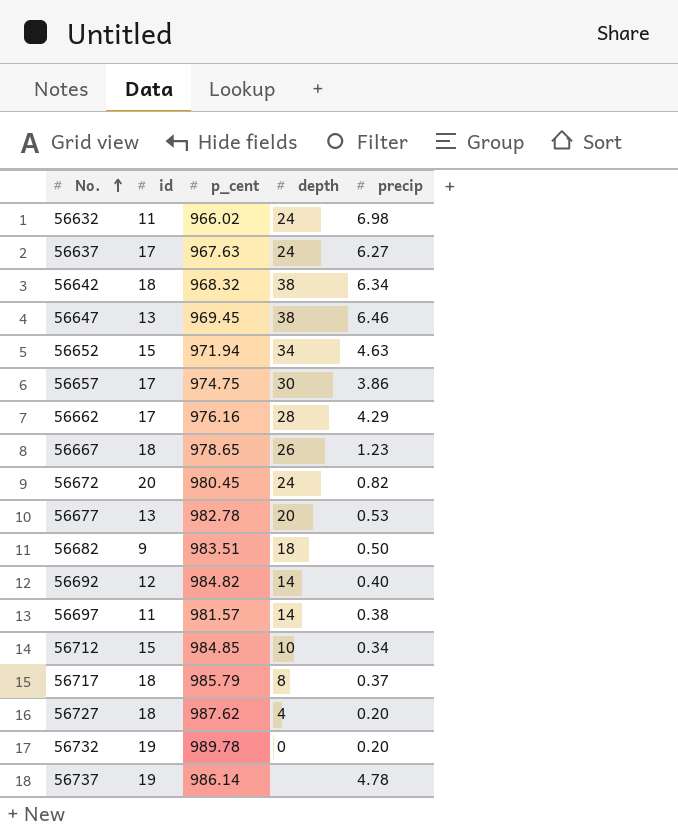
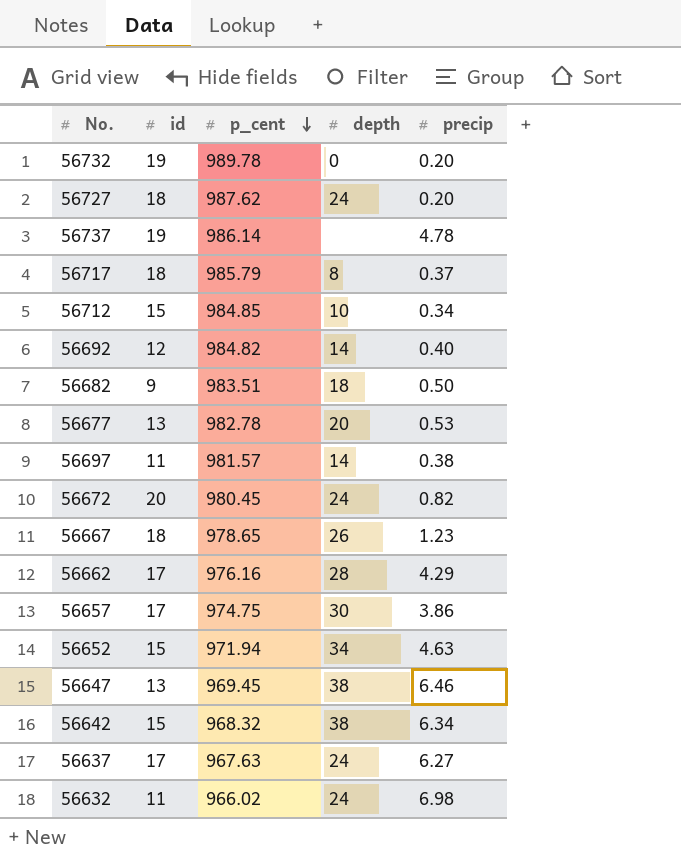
row order: No. ascending -> p_cent descending
56727 | depth: 4 -> 24
56642 | id: 18 -> 15

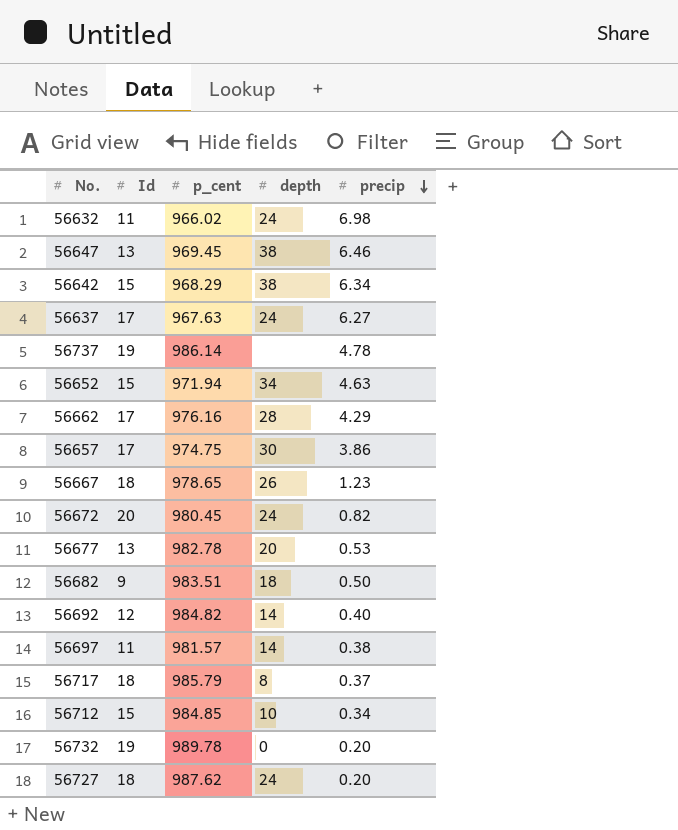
row order: p_cent descending -> precip descending
column name: id -> Id
56642 | p_cent: 968.32 -> 968.29

